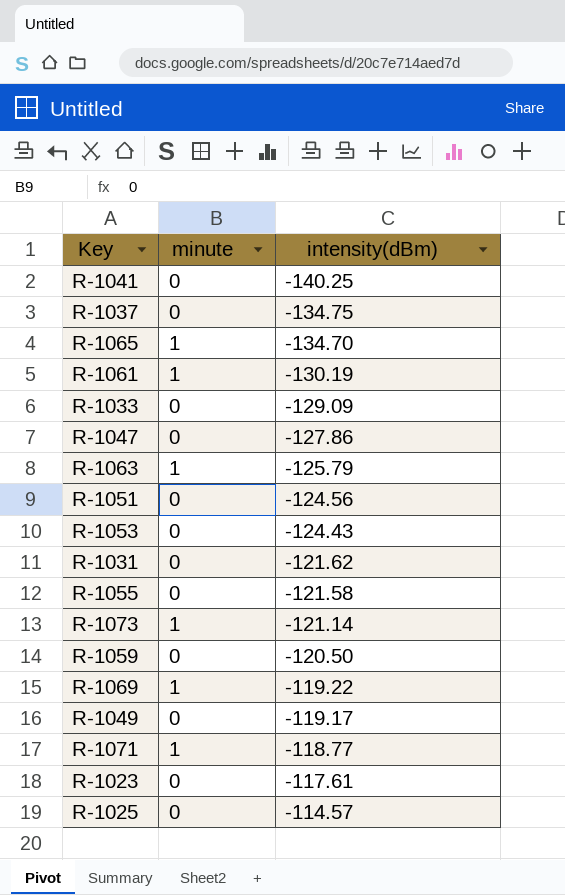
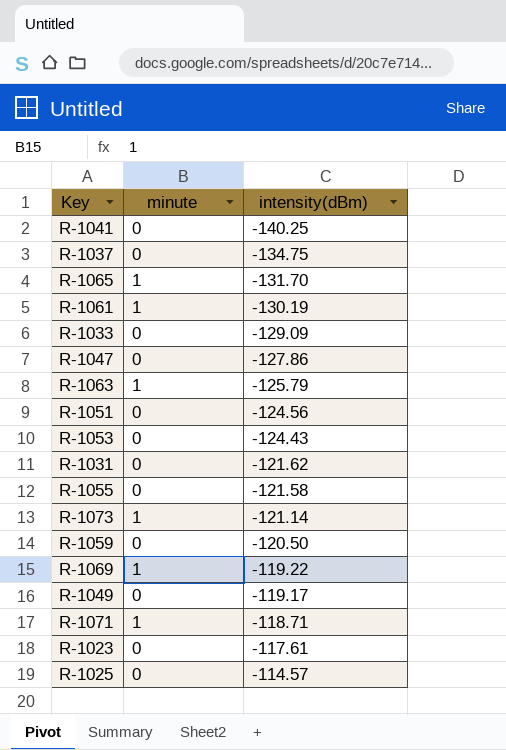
R-1065 | intensity(dBm): -134.70 -> -131.70
R-1071 | intensity(dBm): -118.77 -> -118.71

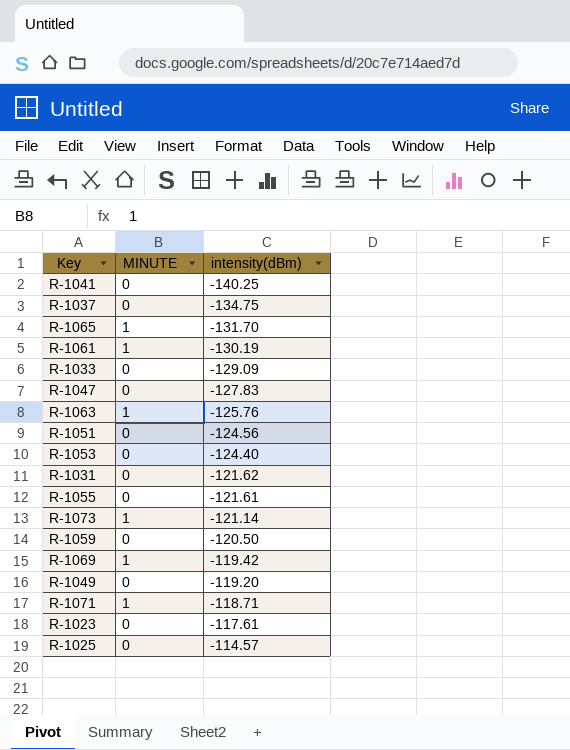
column name: minute -> MINUTE
R-1047 | intensity(dBm): -127.86 -> -127.83
R-1063 | intensity(dBm): -125.79 -> -125.76
R-1053 | intensity(dBm): -124.43 -> -124.40
R-1055 | intensity(dBm): -121.58 -> -121.61
R-1069 | intensity(dBm): -119.22 -> -119.42
R-1049 | intensity(dBm): -119.17 -> -119.20

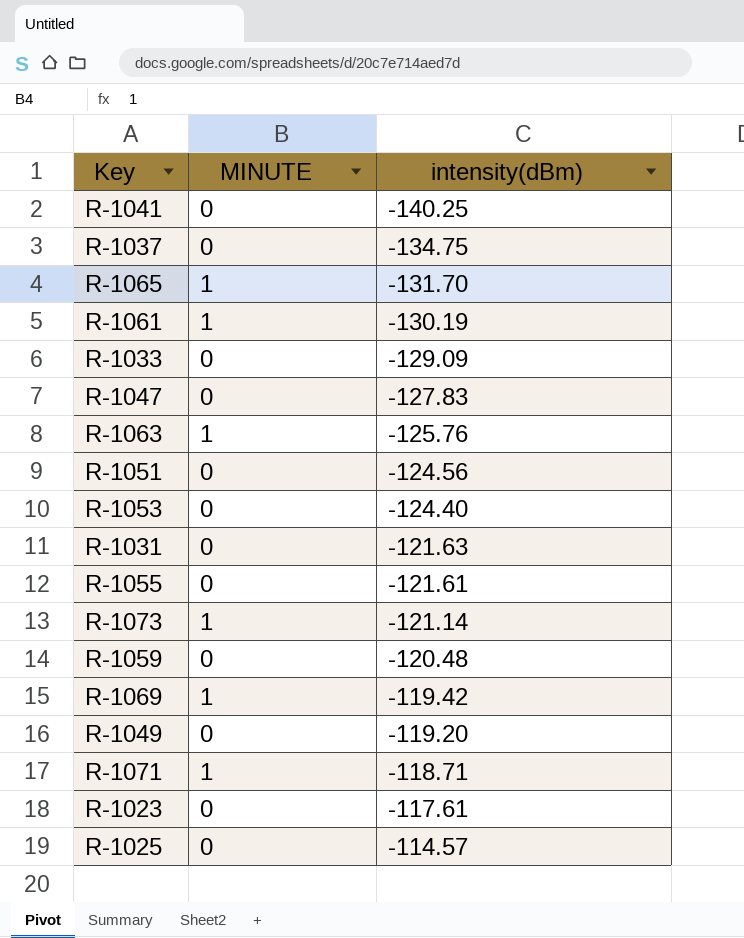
R-1031 | intensity(dBm): -121.62 -> -121.63
R-1059 | intensity(dBm): -120.50 -> -120.48

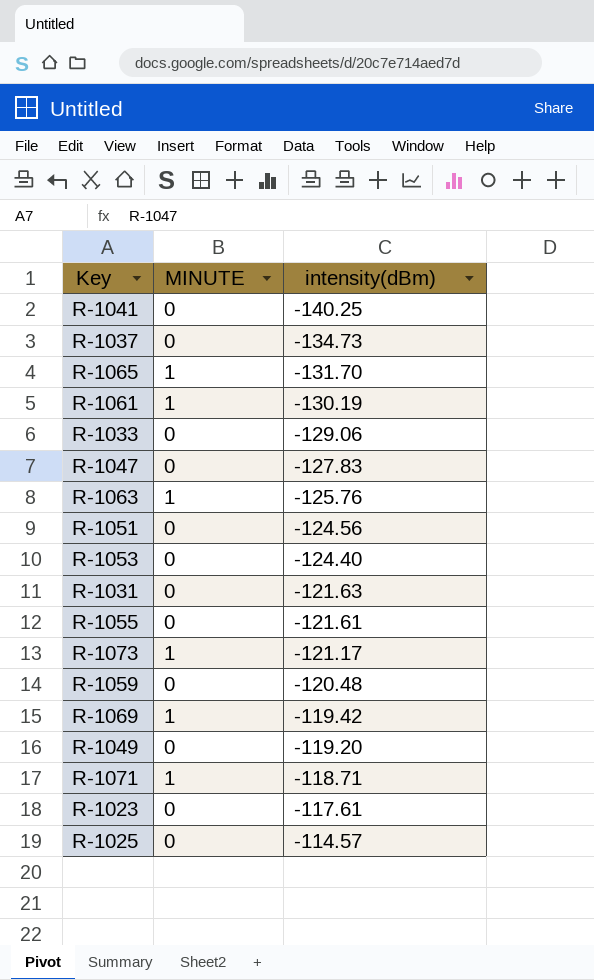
R-1037 | intensity(dBm): -134.75 -> -134.73
R-1033 | intensity(dBm): -129.09 -> -129.06
R-1073 | intensity(dBm): -121.14 -> -121.17

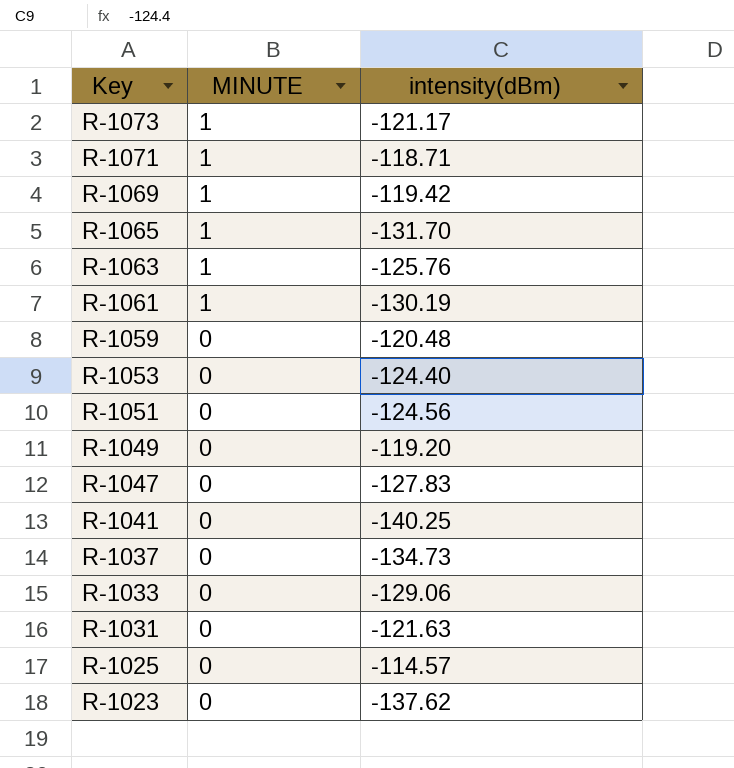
row order: intensity(dBm) ascending -> Key descending
row R-1055: 0 | -121.61 -> none
R-1023 | intensity(dBm): -117.61 -> -137.62

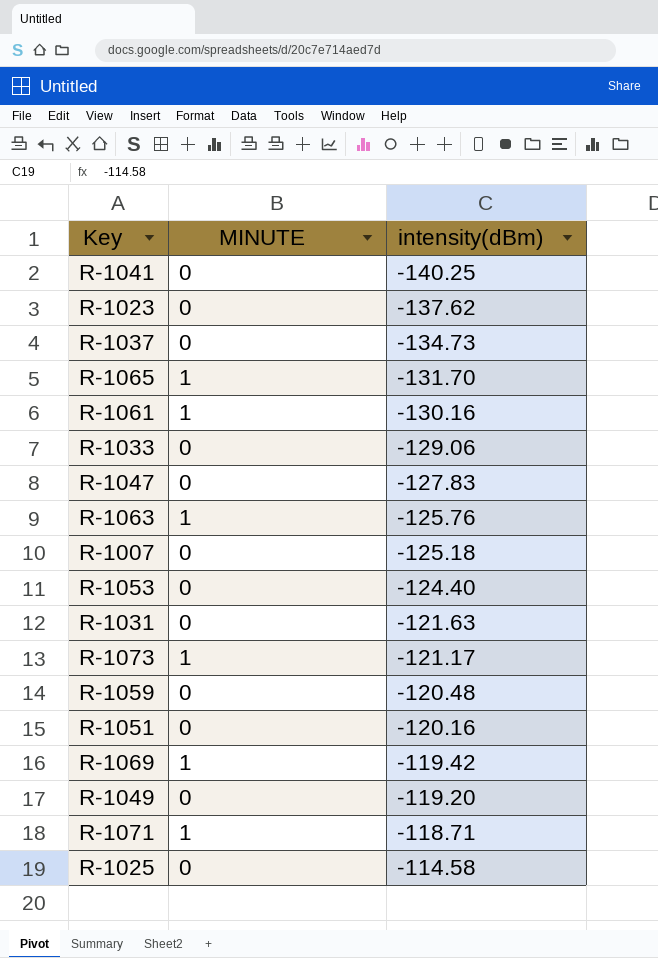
row order: Key descending -> intensity(dBm) ascending
R-1061 | intensity(dBm): -130.19 -> -130.16
row R-1007: none -> 0 | -125.18
R-1051 | intensity(dBm): -124.56 -> -120.16
R-1025 | intensity(dBm): -114.57 -> -114.58

